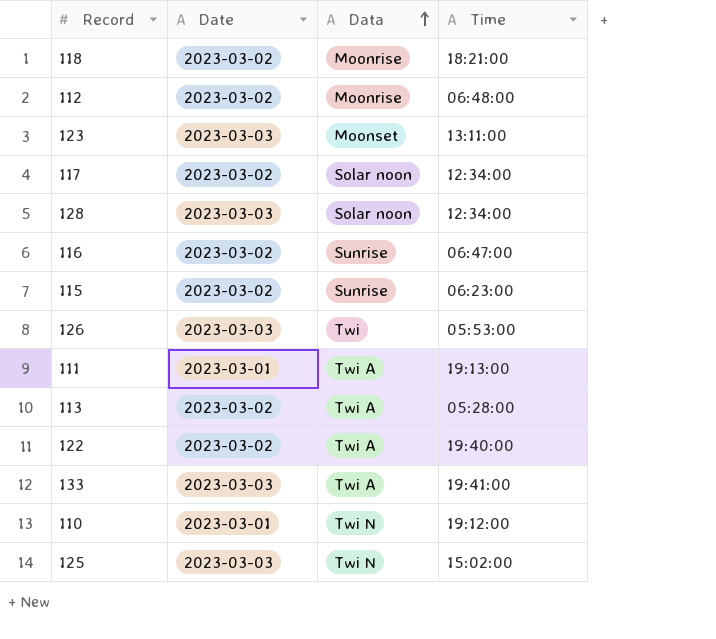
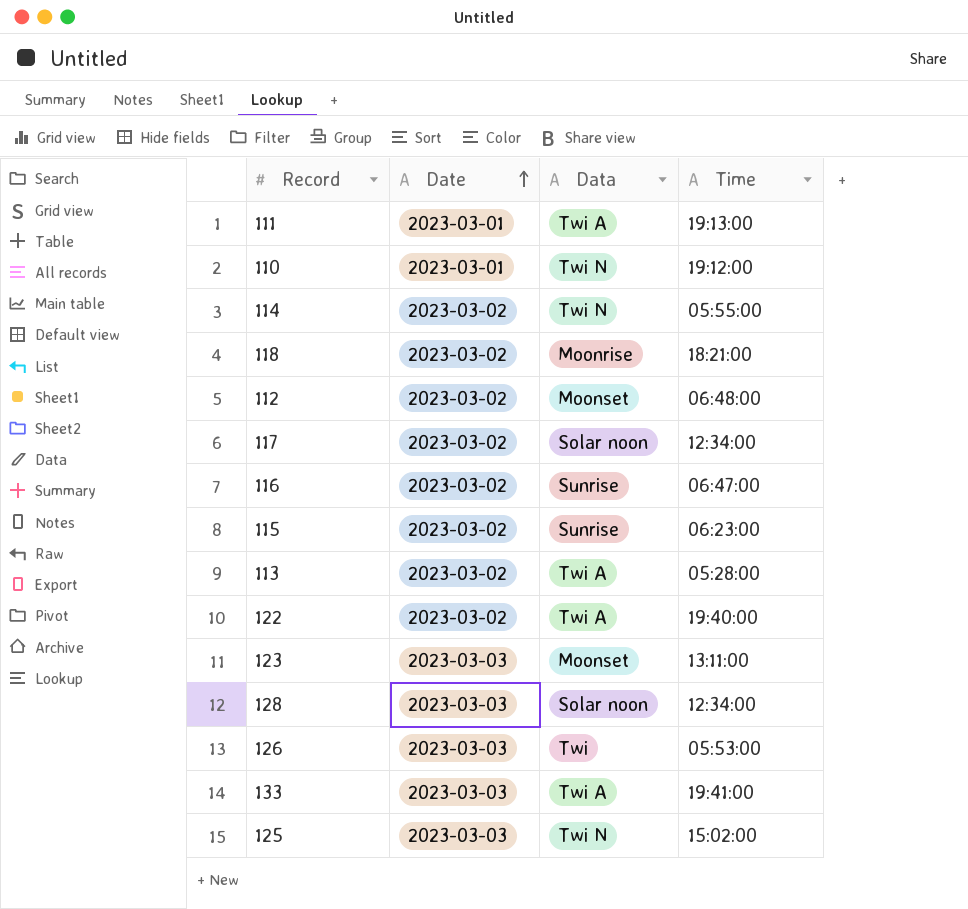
row order: Data ascending -> Date ascending
row 114: none -> 2023-03-02 | Twi N | 05:55:00
112 | Data: Moonrise -> Moonset

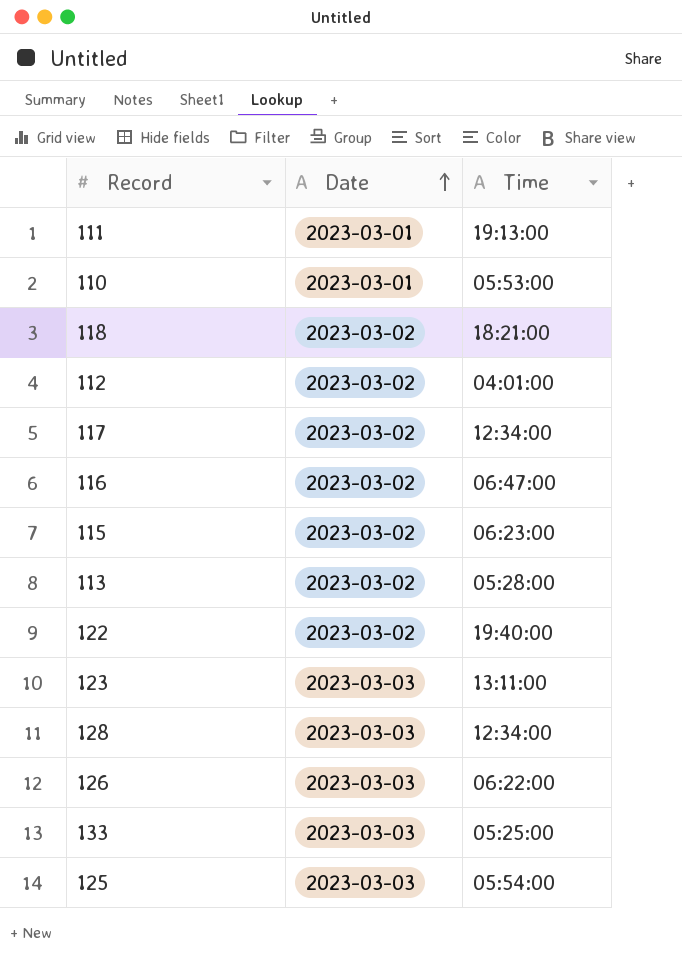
column Data | position: 3 -> none
row 114: 2023-03-02 | Twi N | 05:55:00 -> none
110 | Time: 19:12:00 -> 05:53:00
112 | Time: 06:48:00 -> 04:01:00
126 | Time: 05:53:00 -> 06:22:00
133 | Time: 19:41:00 -> 05:25:00
125 | Time: 15:02:00 -> 05:54:00

